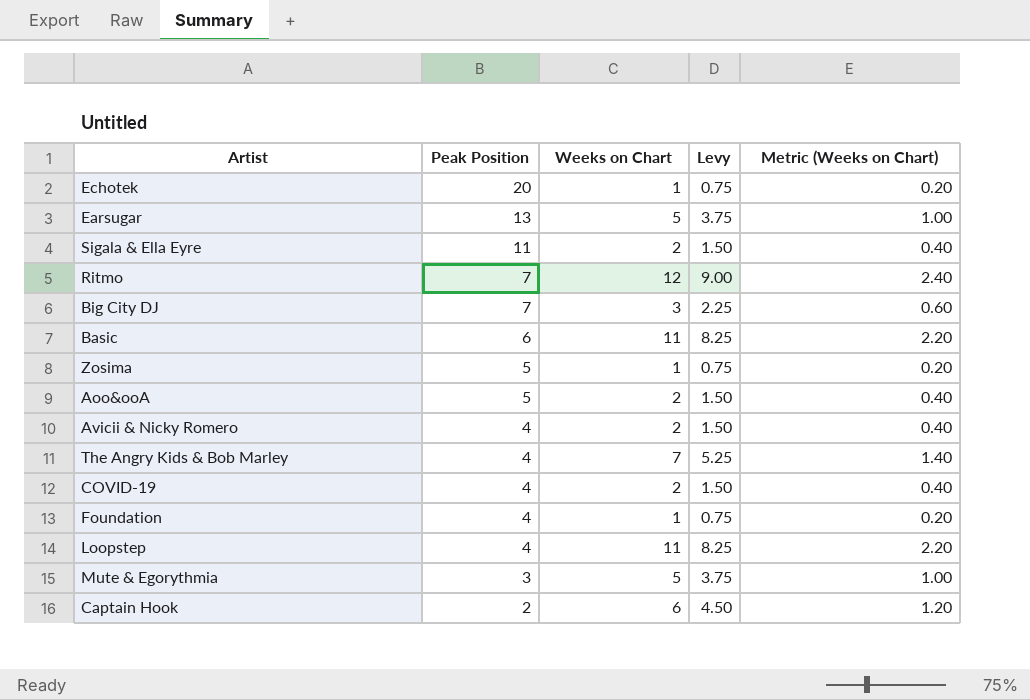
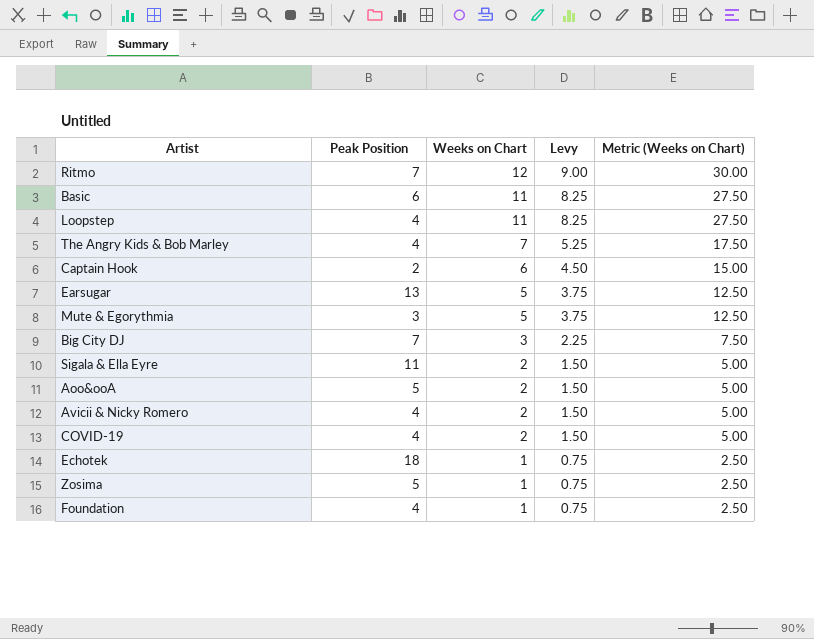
row order: Peak Position descending -> Weeks on Chart descending
column Metric (Weeks on Chart) | formula: [Weeks on Chart] * 0.2 -> [Weeks on Chart] * 2.5
Echotek | Peak Position: 20 -> 18

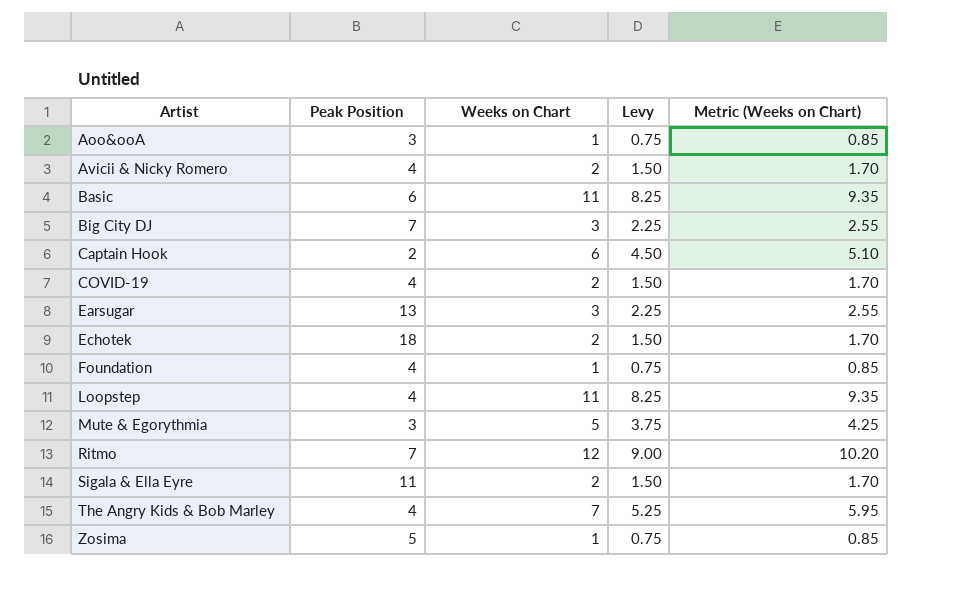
row order: Weeks on Chart descending -> Artist ascending
column Metric (Weeks on Chart) | formula: [Weeks on Chart] * 2.5 -> [Weeks on Chart] * 0.85
Aoo&ooA | Peak Position: 5 -> 3
Aoo&ooA | Weeks on Chart: 2 -> 1
Aoo&ooA | Levy: 1.50 -> 0.75
Earsugar | Weeks on Chart: 5 -> 3
Earsugar | Levy: 3.75 -> 2.25
Echotek | Weeks on Chart: 1 -> 2
Echotek | Levy: 0.75 -> 1.50

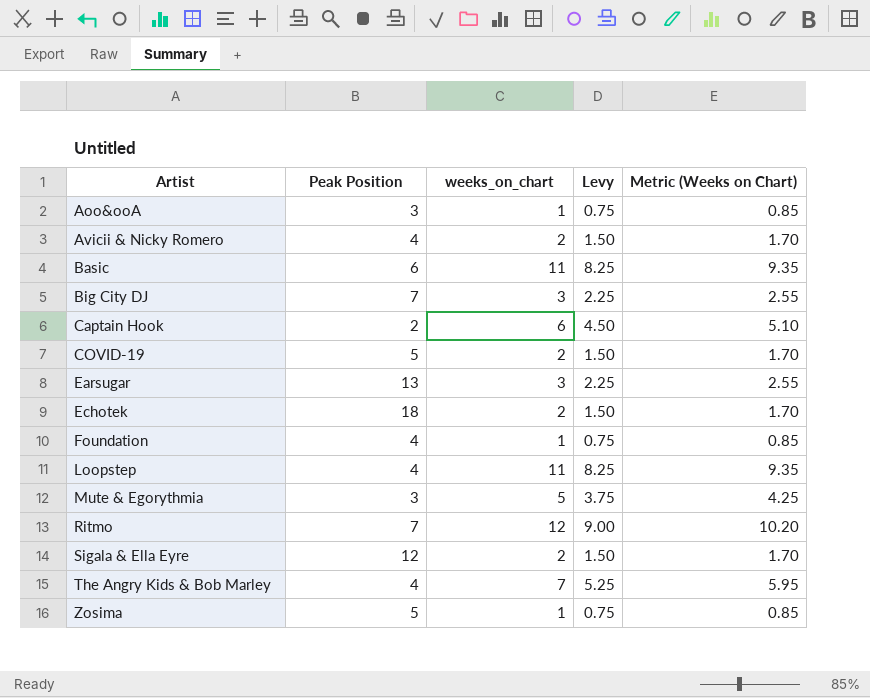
column name: Weeks on Chart -> weeks_on_chart
COVID-19 | Peak Position: 4 -> 5
Sigala & Ella Eyre | Peak Position: 11 -> 12

